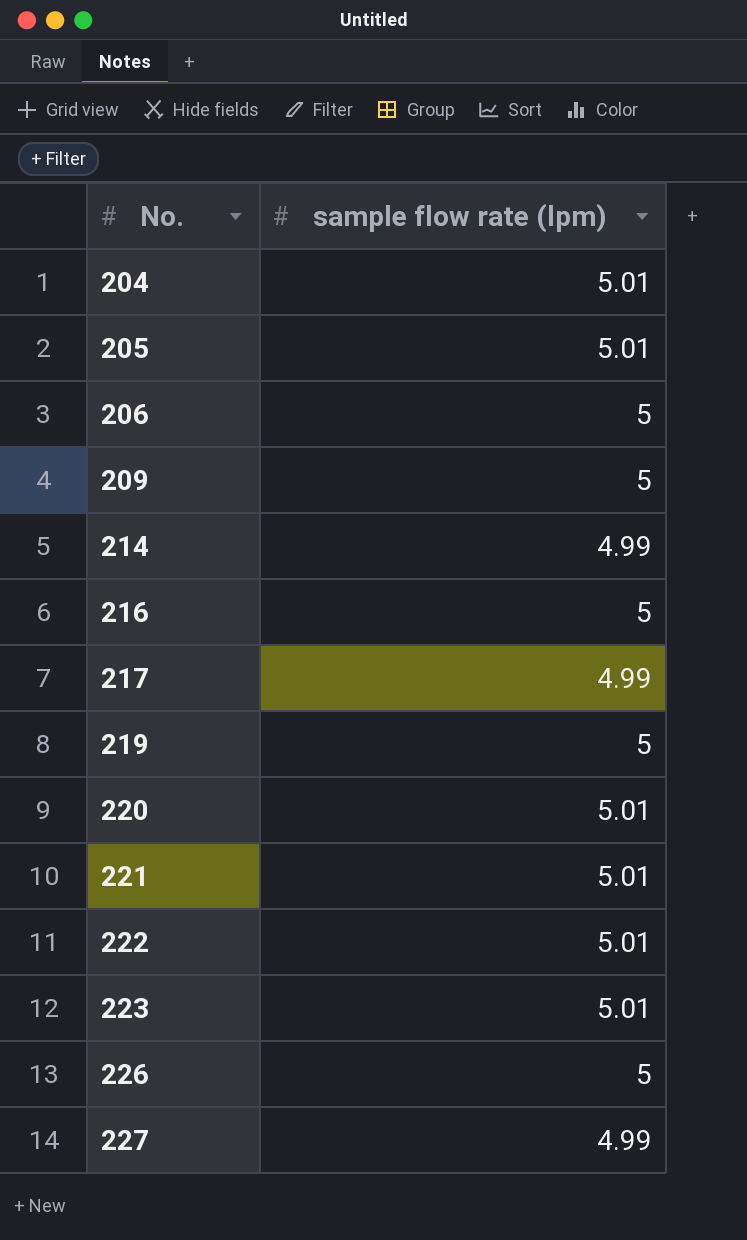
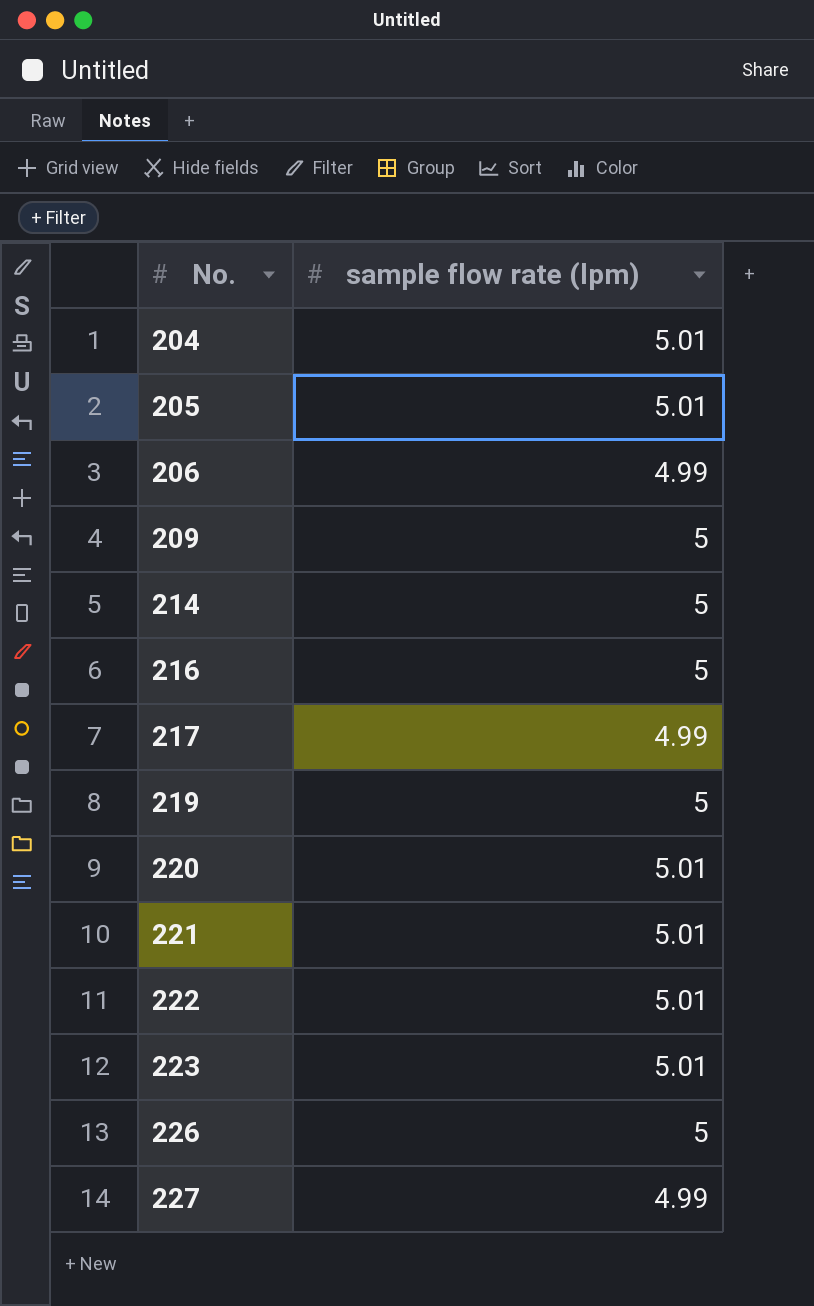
206 | sample flow rate (lpm): 5 -> 4.99
214 | sample flow rate (lpm): 4.99 -> 5

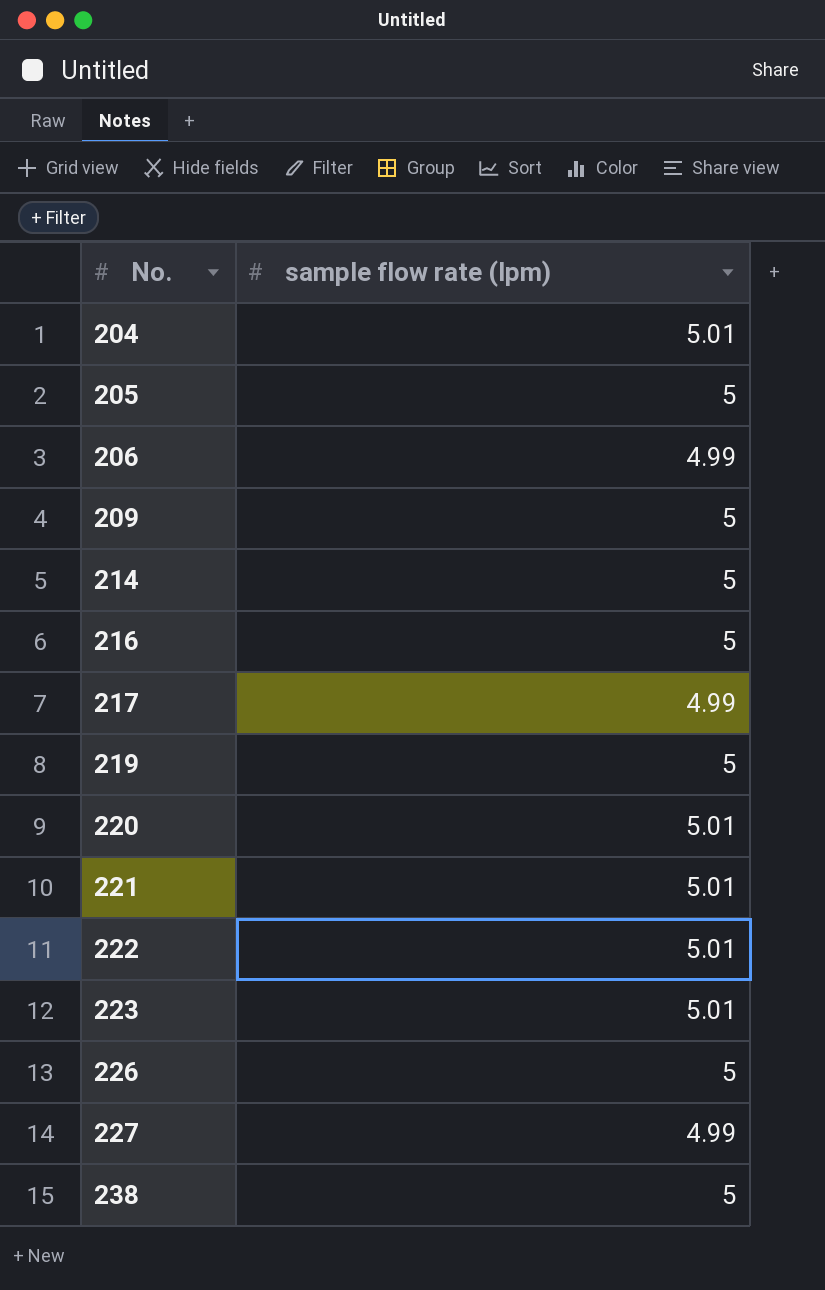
205 | sample flow rate (lpm): 5.01 -> 5
row 238: none -> 5

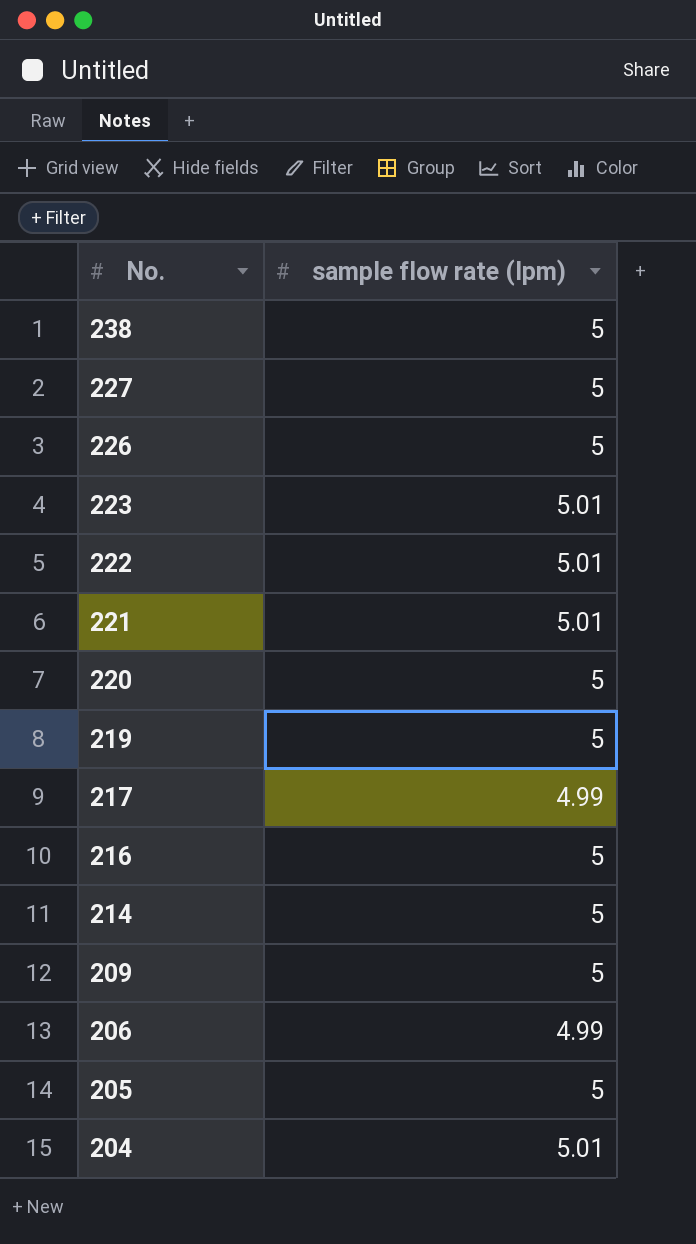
row order: No. ascending -> No. descending
227 | sample flow rate (lpm): 4.99 -> 5
220 | sample flow rate (lpm): 5.01 -> 5

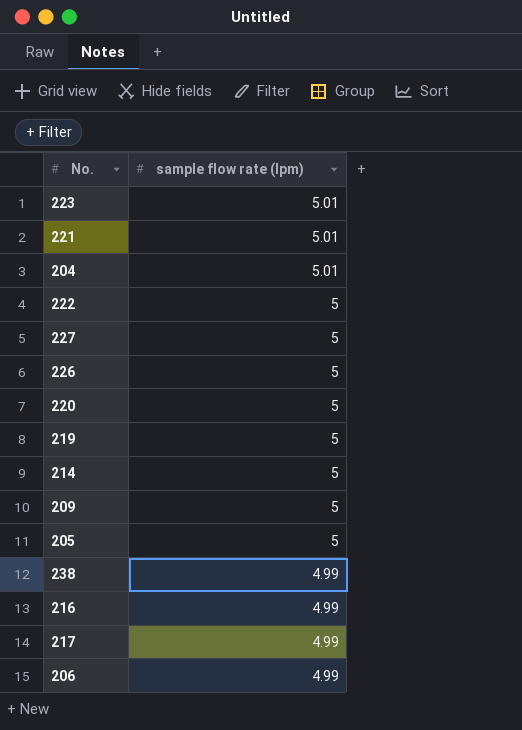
row order: No. descending -> sample flow rate (lpm) descending
222 | sample flow rate (lpm): 5.01 -> 5
238 | sample flow rate (lpm): 5 -> 4.99
216 | sample flow rate (lpm): 5 -> 4.99

